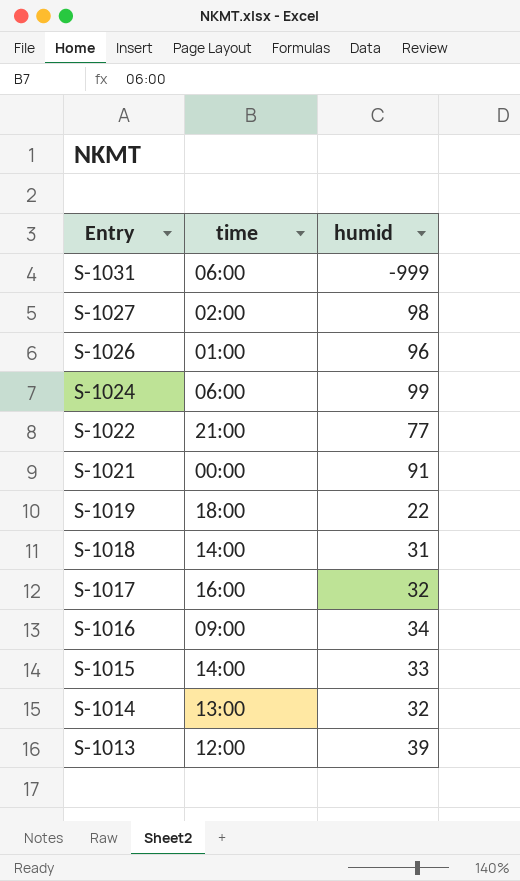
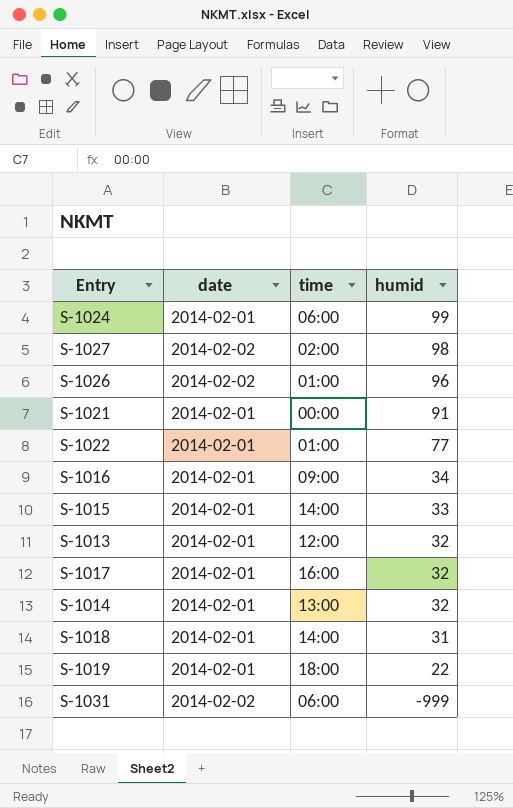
row order: Entry descending -> humid descending
column date | position: none -> 2
S-1022 | time: 21:00 -> 01:00
S-1013 | humid: 39 -> 32

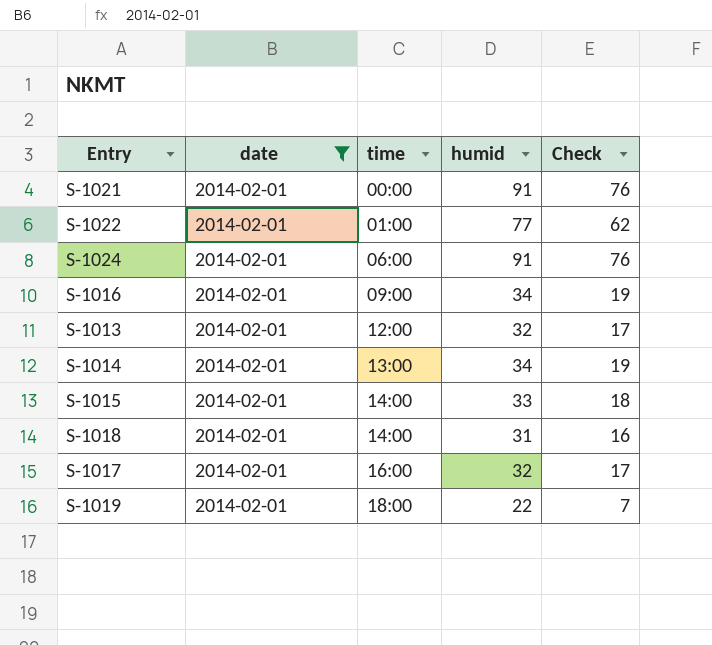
filter: none -> date = 2014-02-01
row order: humid descending -> time ascending
column Check | formula: none -> [humid] - 15
S-1024 | humid: 99 -> 91
S-1014 | humid: 32 -> 34

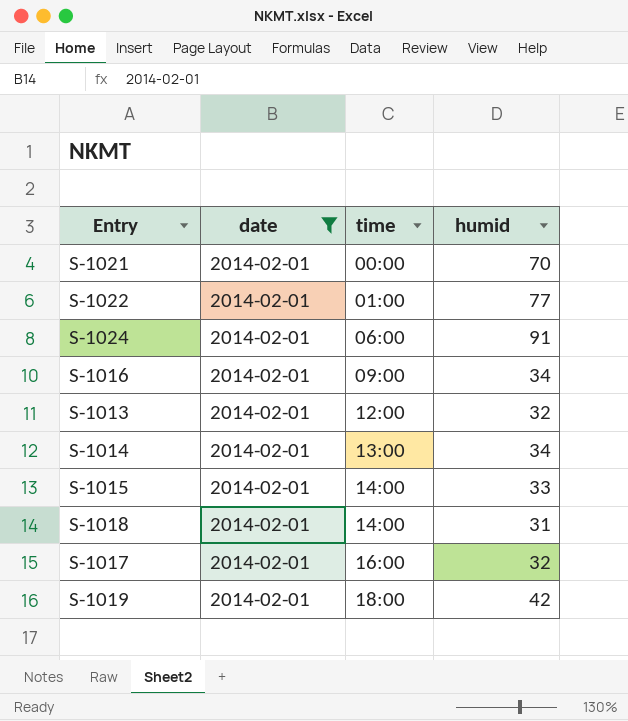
column Check | formula: [humid] - 15 -> none
S-1021 | humid: 91 -> 70
S-1019 | humid: 22 -> 42

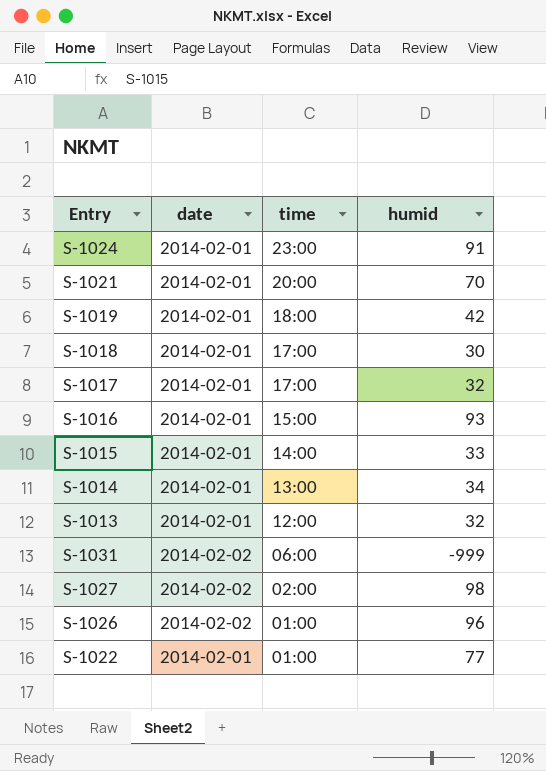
filter: date = 2014-02-01 -> none
row order: time ascending -> time descending
S-1024 | time: 06:00 -> 23:00
S-1021 | time: 00:00 -> 20:00
S-1018 | time: 14:00 -> 17:00
S-1018 | humid: 31 -> 30
S-1017 | time: 16:00 -> 17:00
S-1016 | time: 09:00 -> 15:00
S-1016 | humid: 34 -> 93

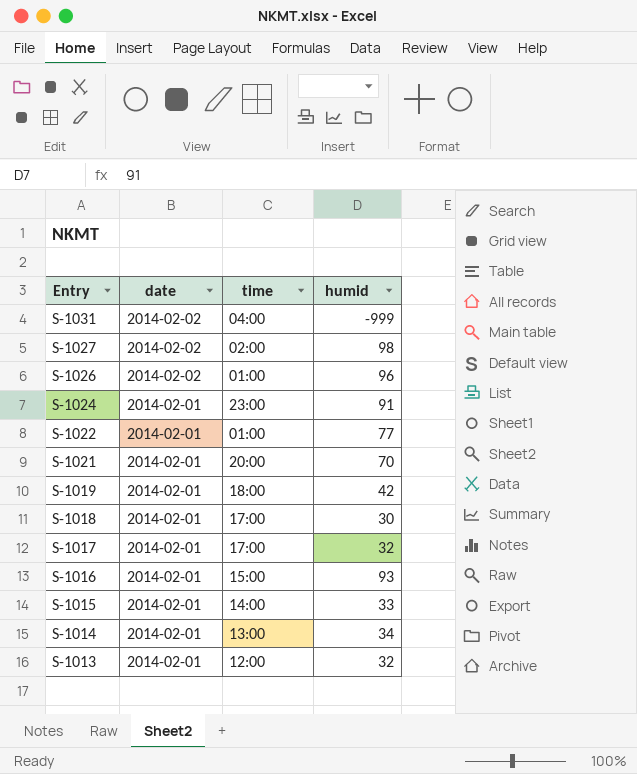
row order: time descending -> Entry descending
S-1031 | time: 06:00 -> 04:00

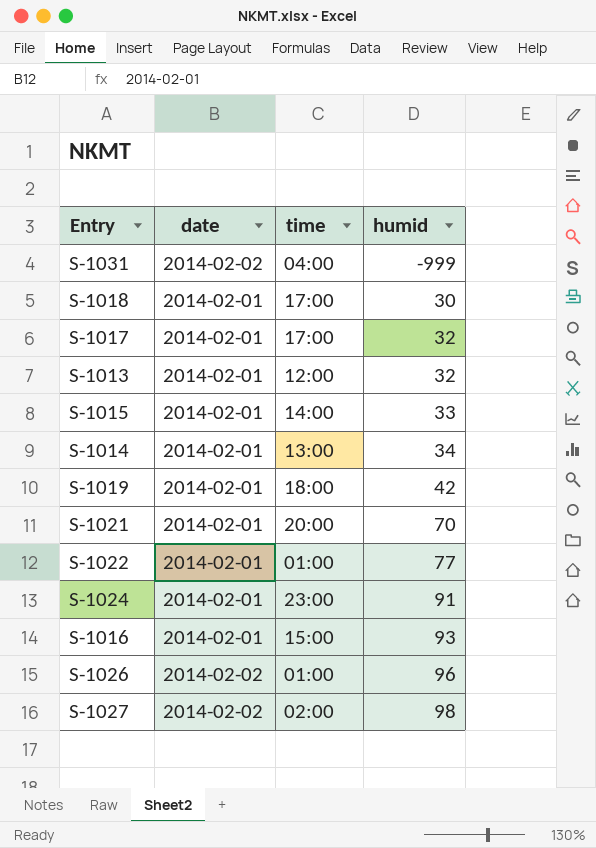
row order: Entry descending -> humid ascending

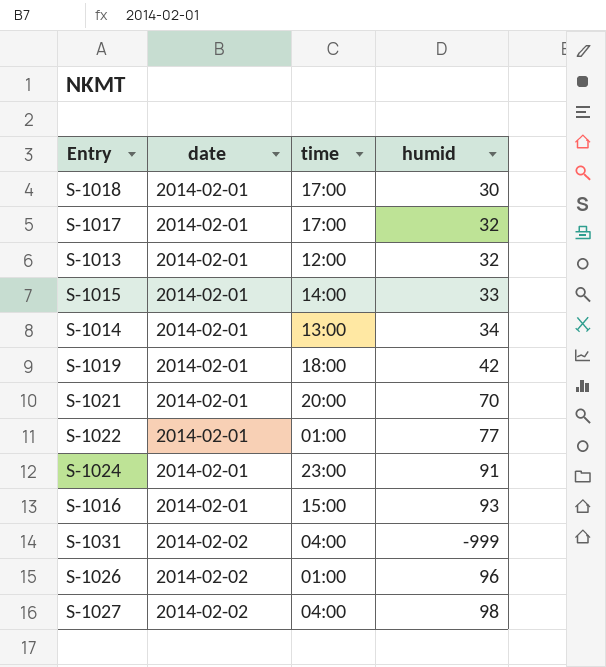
row order: humid ascending -> date ascending
S-1027 | time: 02:00 -> 04:00

